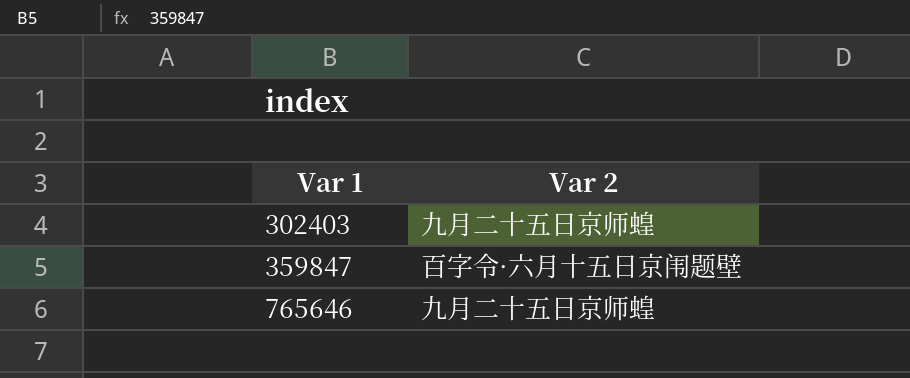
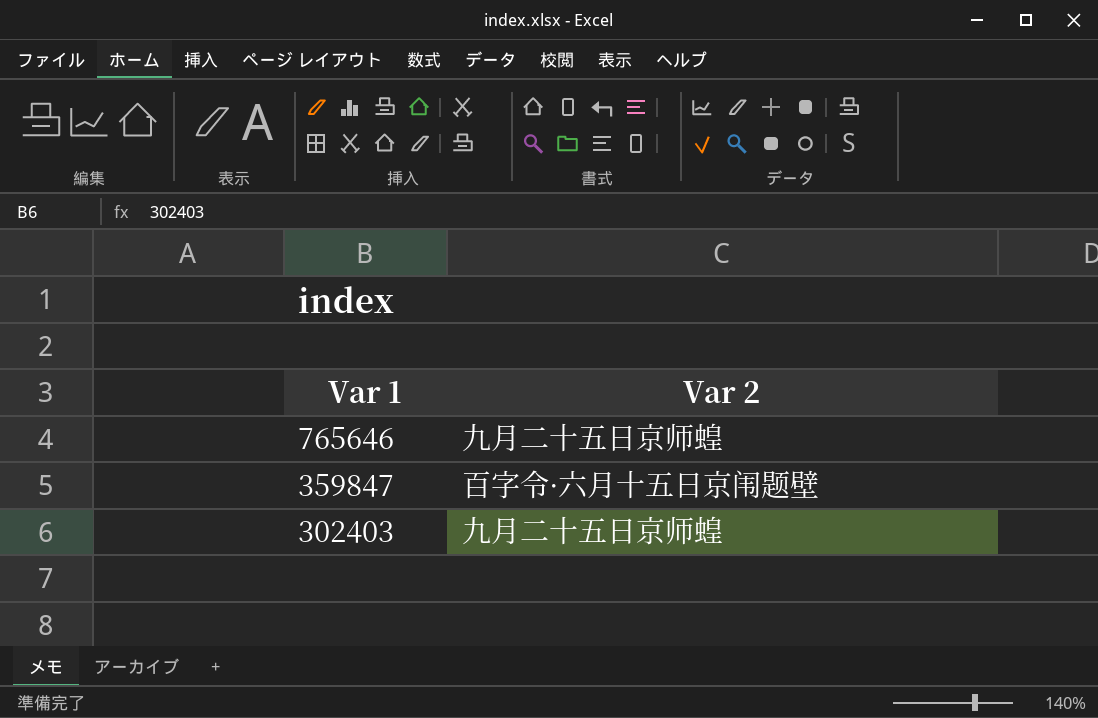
row order: Var 1 ascending -> Var 1 descending

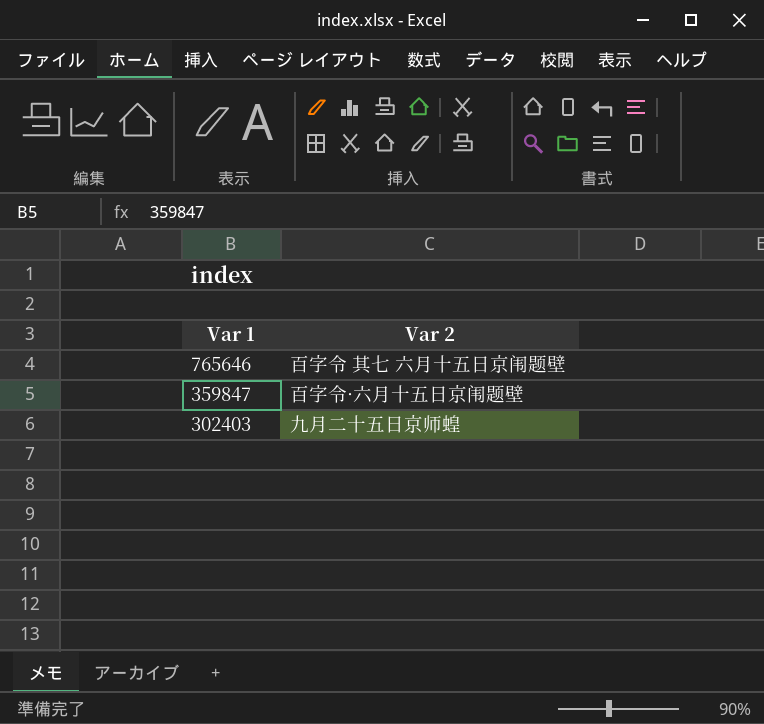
765646 | Var 2: 九月二十五日京师蝗 -> 百字令 其七 六月十五日京闱题壁

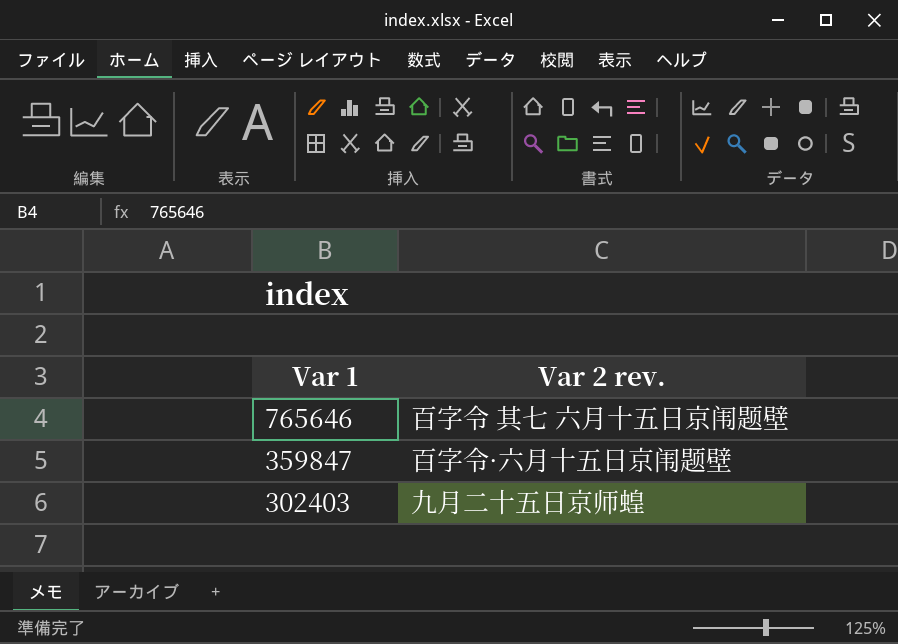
column name: Var 2 -> Var 2 rev.

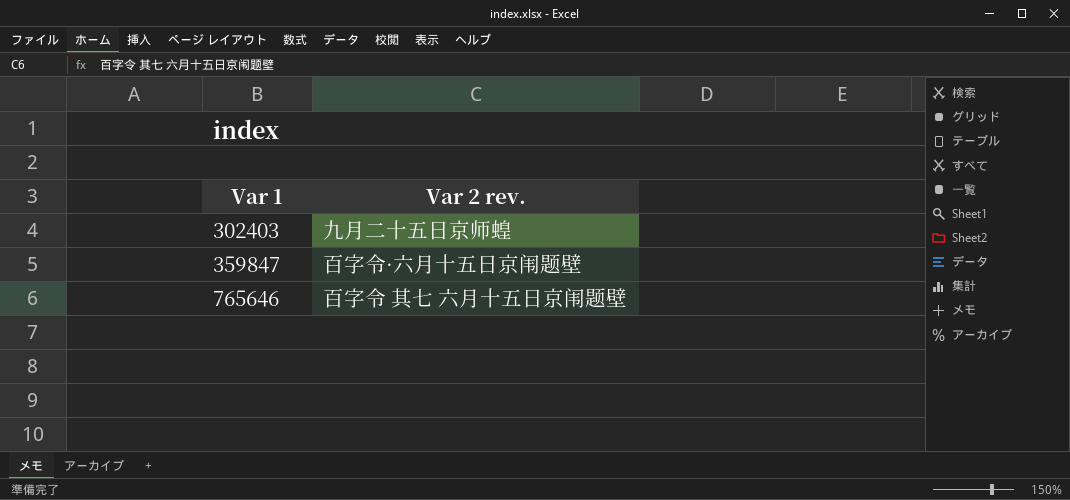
row order: Var 1 descending -> Var 1 ascending

